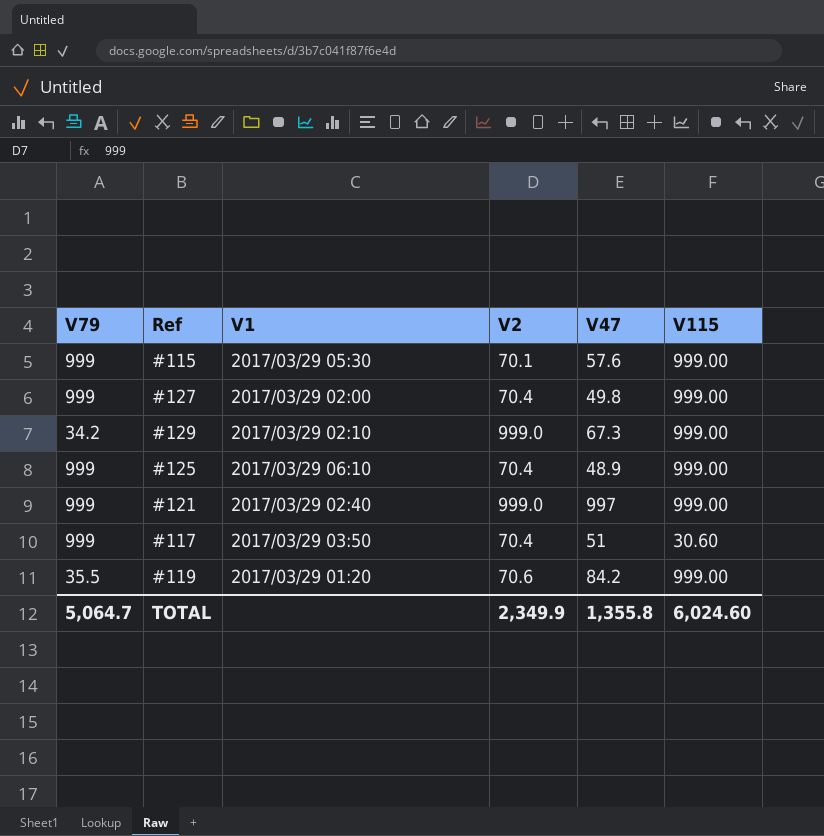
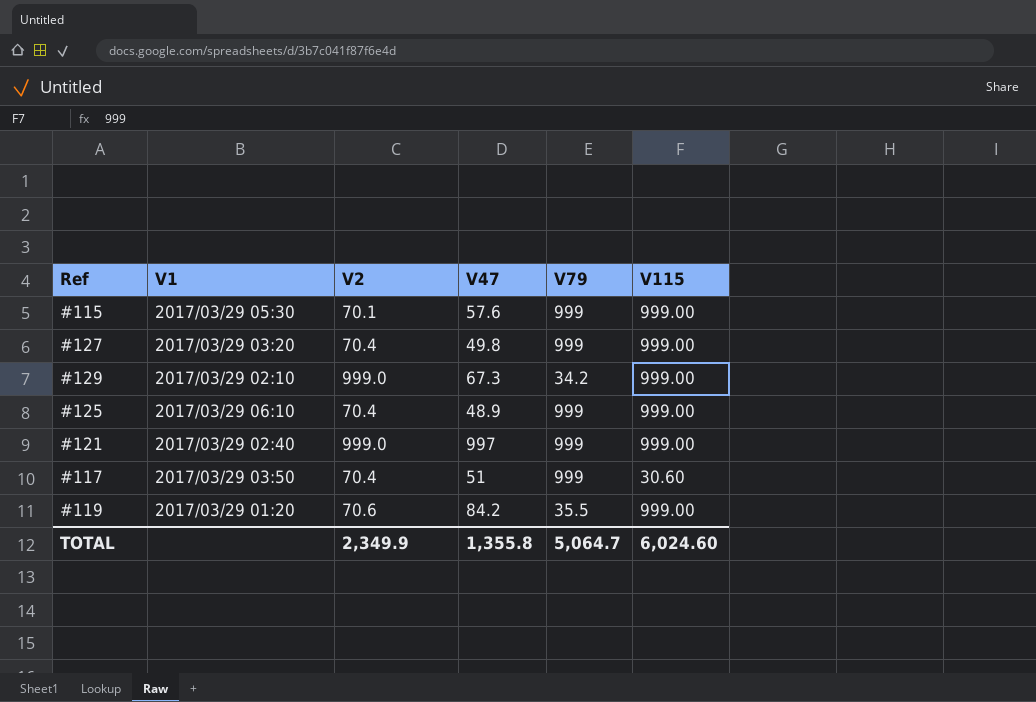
column V79 | position: 1 -> 5
#127 | V1: 2017/03/29 02:00 -> 2017/03/29 03:20

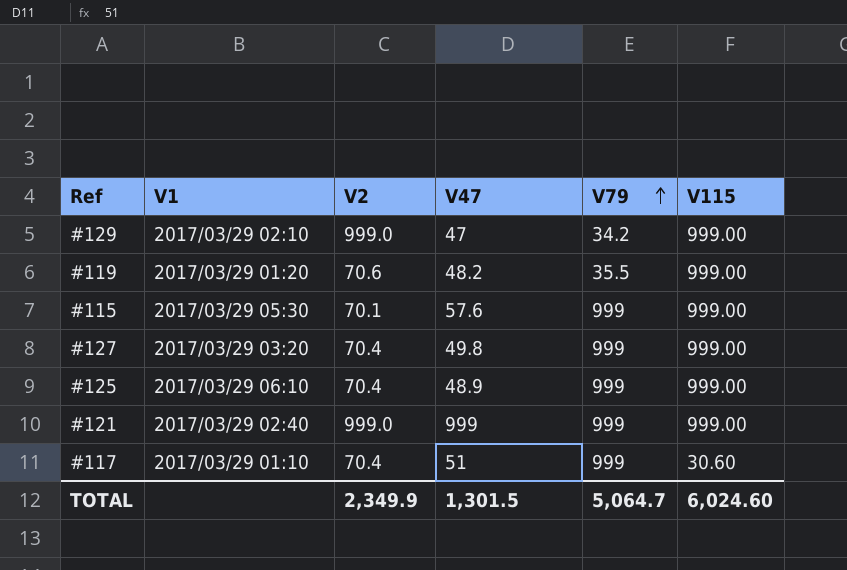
row order: none -> V79 ascending
#129 | V47: 67.3 -> 47
#119 | V47: 84.2 -> 48.2
#121 | V47: 997 -> 999
#117 | V1: 2017/03/29 03:50 -> 2017/03/29 01:10
TOTAL | V47: 1,355.8 -> 1,301.5

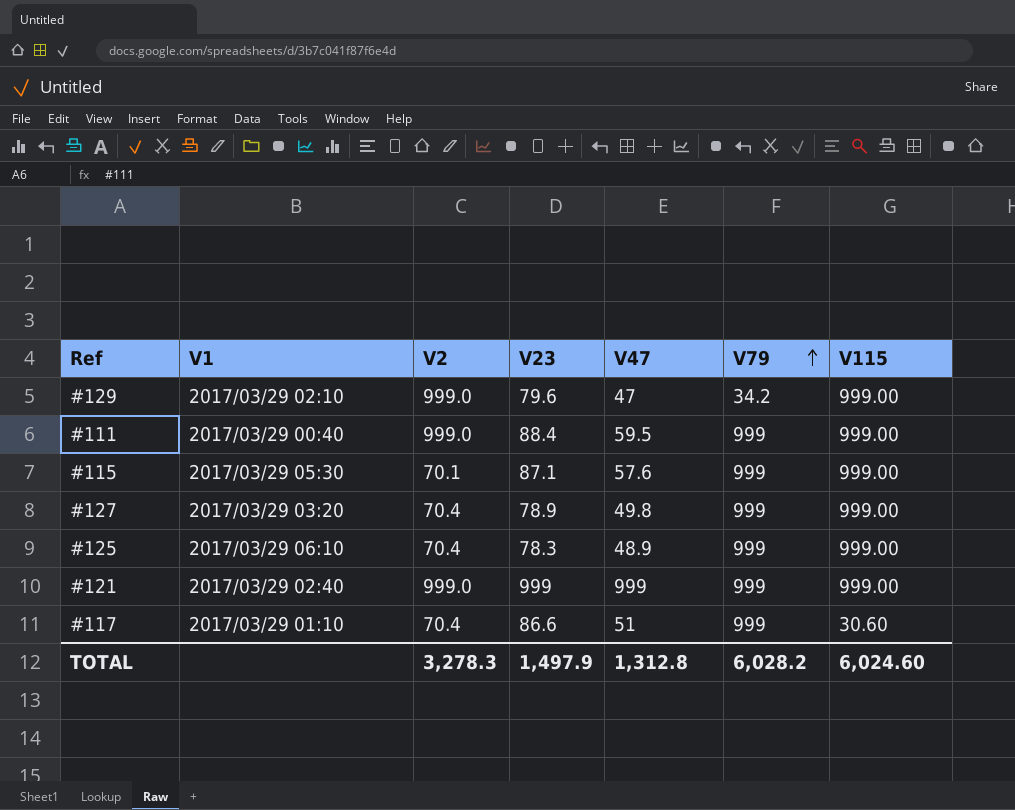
column V23 | position: none -> 4
row #119: 2017/03/29 01:20 | 70.6 | 48.2 | 35.5 | 999.00 -> none
row #111: none -> 2017/03/29 00:40 | 999.0 | 88.4 | 59.5 | 999 | 999.00
TOTAL | V2: 2,349.9 -> 3,278.3
TOTAL | V47: 1,301.5 -> 1,312.8
TOTAL | V79: 5,064.7 -> 6,028.2

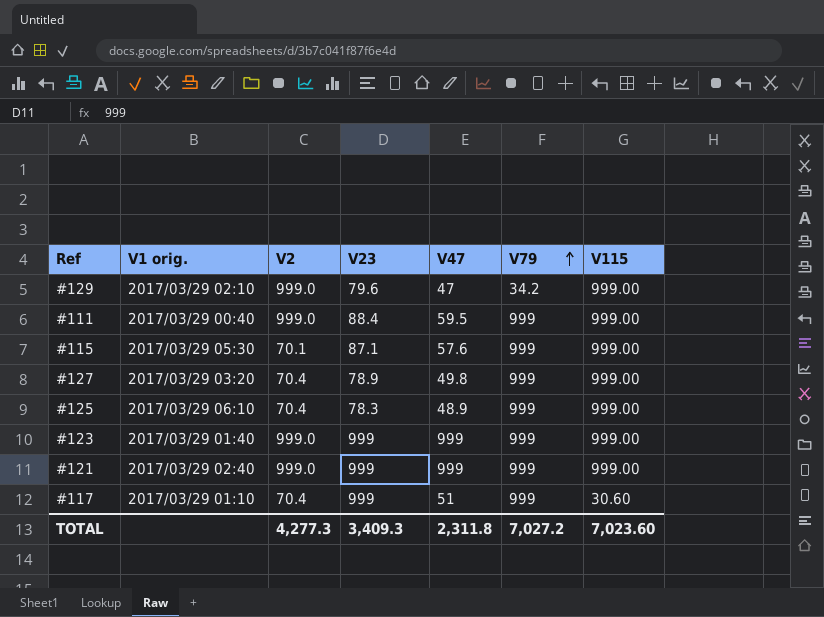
column name: V1 -> V1 orig.
row #123: none -> 2017/03/29 01:40 | 999.0 | 999 | 999 | 999 | 999.00
#117 | V23: 86.6 -> 999
TOTAL | V2: 3,278.3 -> 4,277.3
TOTAL | V23: 1,497.9 -> 3,409.3
TOTAL | V47: 1,312.8 -> 2,311.8
TOTAL | V79: 6,028.2 -> 7,027.2
TOTAL | V115: 6,024.60 -> 7,023.60

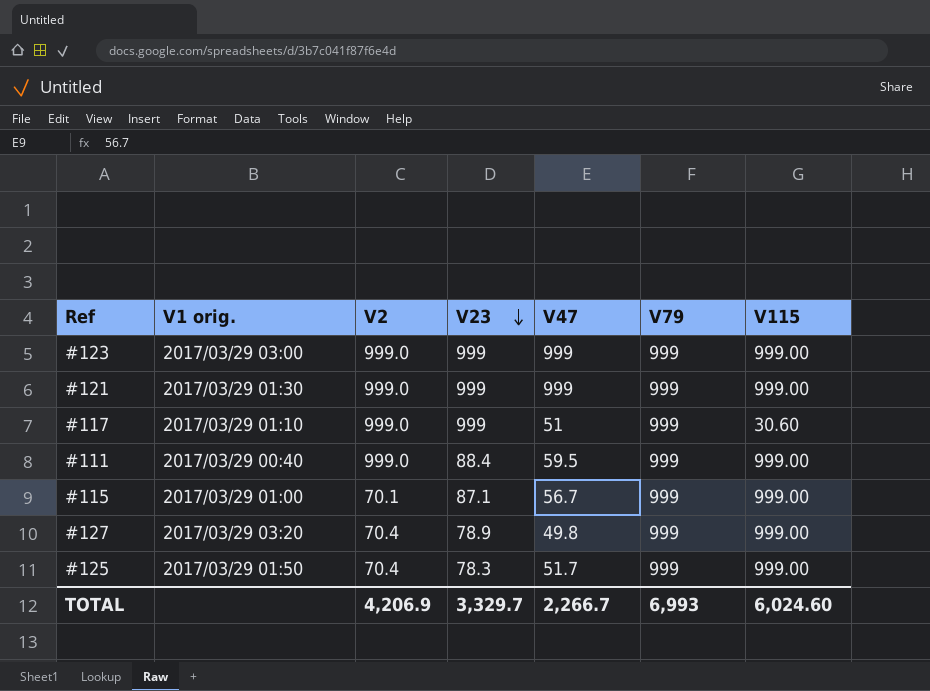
row order: V79 ascending -> V23 descending
row #129: 2017/03/29 02:10 | 999.0 | 79.6 | 47 | 34.2 | 999.00 -> none
#123 | V1 orig.: 2017/03/29 01:40 -> 2017/03/29 03:00
#121 | V1 orig.: 2017/03/29 02:40 -> 2017/03/29 01:30
#117 | V2: 70.4 -> 999.0
#115 | V1 orig.: 2017/03/29 05:30 -> 2017/03/29 01:00
#115 | V47: 57.6 -> 56.7
#125 | V1 orig.: 2017/03/29 06:10 -> 2017/03/29 01:50
#125 | V47: 48.9 -> 51.7
TOTAL | V2: 4,277.3 -> 4,206.9
TOTAL | V23: 3,409.3 -> 3,329.7
TOTAL | V47: 2,311.8 -> 2,266.7
TOTAL | V79: 7,027.2 -> 6,993
TOTAL | V115: 7,023.60 -> 6,024.60

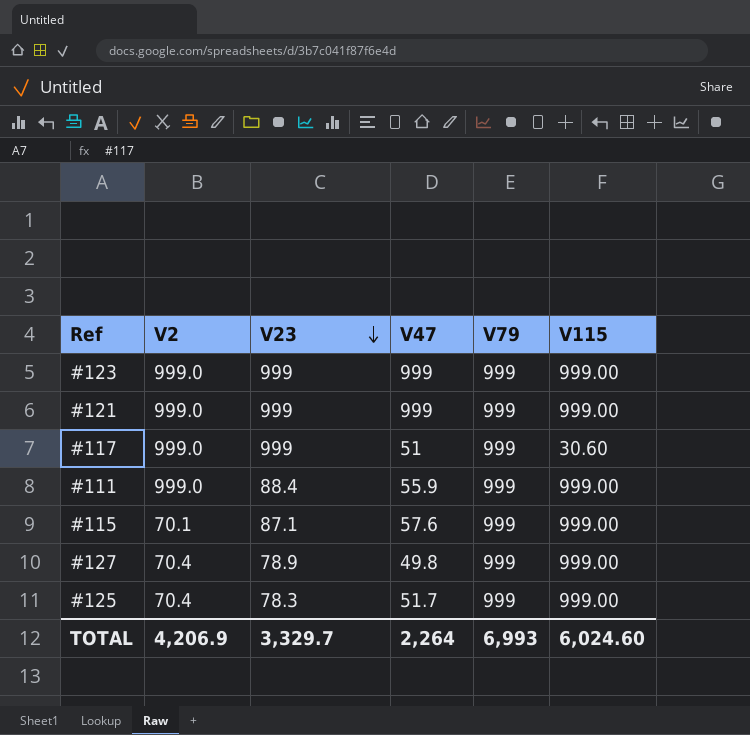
column V1 orig. | position: 2 -> none
#111 | V47: 59.5 -> 55.9
#115 | V47: 56.7 -> 57.6
TOTAL | V47: 2,266.7 -> 2,264

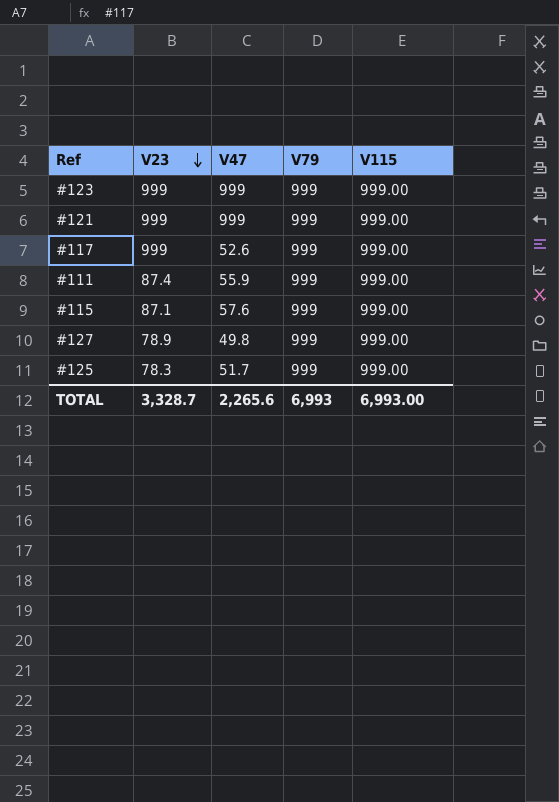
column V2 | position: 2 -> none
#117 | V47: 51 -> 52.6
#117 | V115: 30.60 -> 999.00
#111 | V23: 88.4 -> 87.4
TOTAL | V23: 3,329.7 -> 3,328.7
TOTAL | V47: 2,264 -> 2,265.6
TOTAL | V115: 6,024.60 -> 6,993.00

